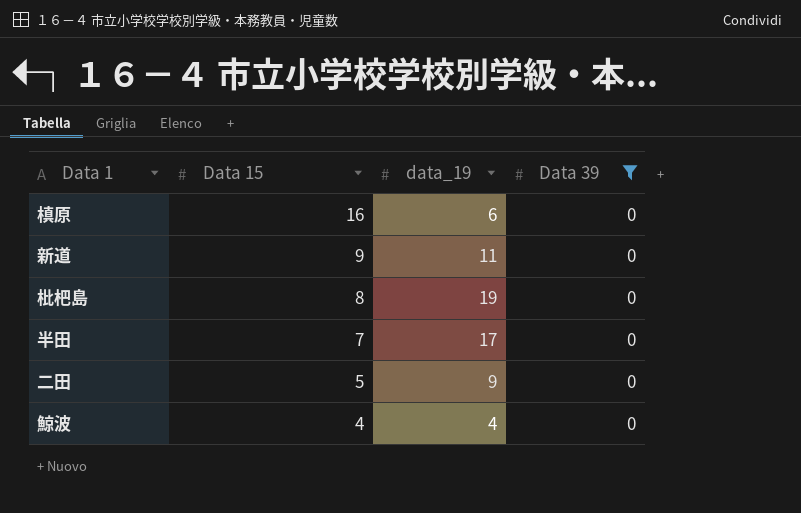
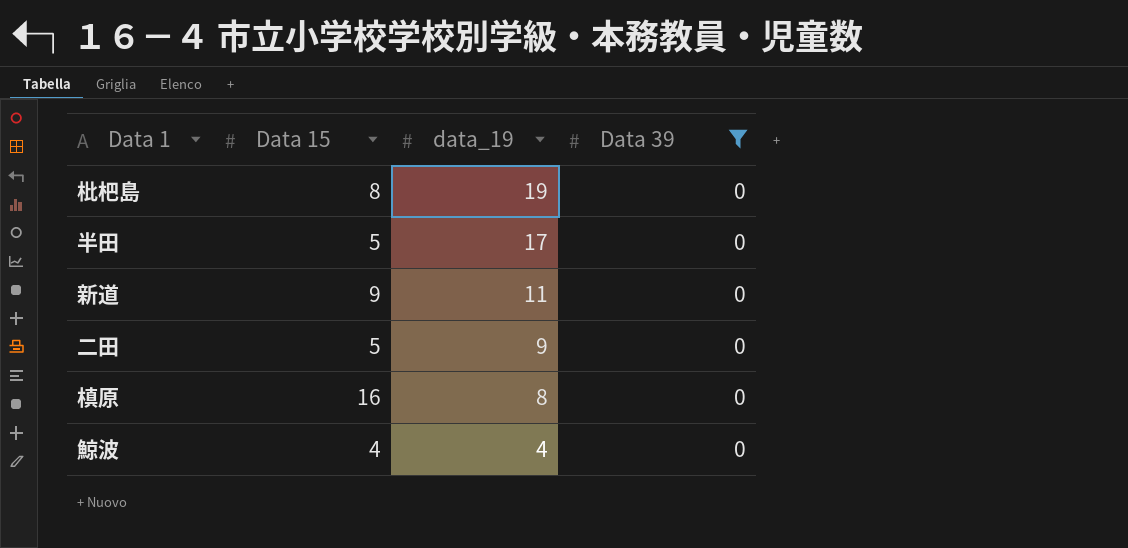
row order: Data 15 descending -> data_19 descending
半田 | Data 15: 7 -> 5
槙原 | data_19: 6 -> 8

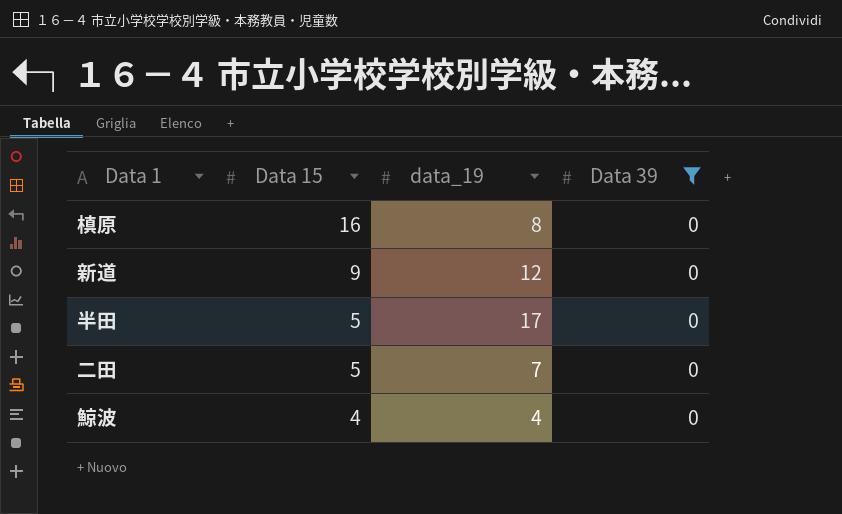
row order: data_19 descending -> Data 15 descending
row 枇杷島: 8 | 19 | 0 -> none
新道 | data_19: 11 -> 12
二田 | data_19: 9 -> 7

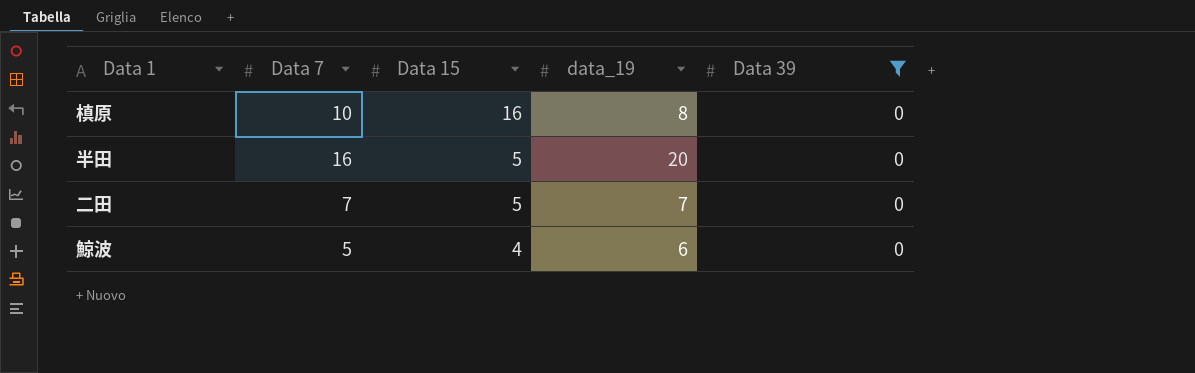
column Data 7 | position: none -> 2
row 新道: 9 | 12 | 0 -> none
半田 | data_19: 17 -> 20
鯨波 | data_19: 4 -> 6

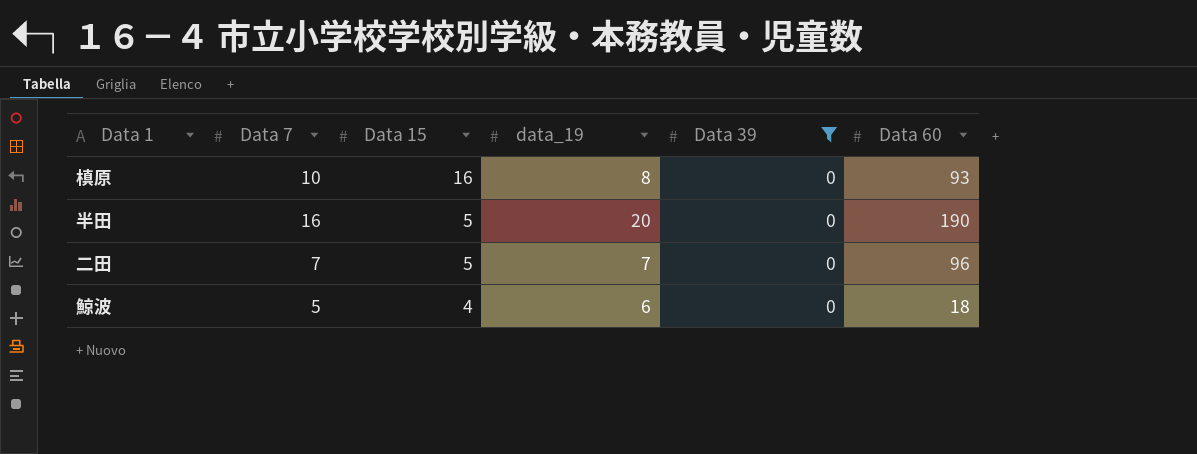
column Data 60 | position: none -> 6

